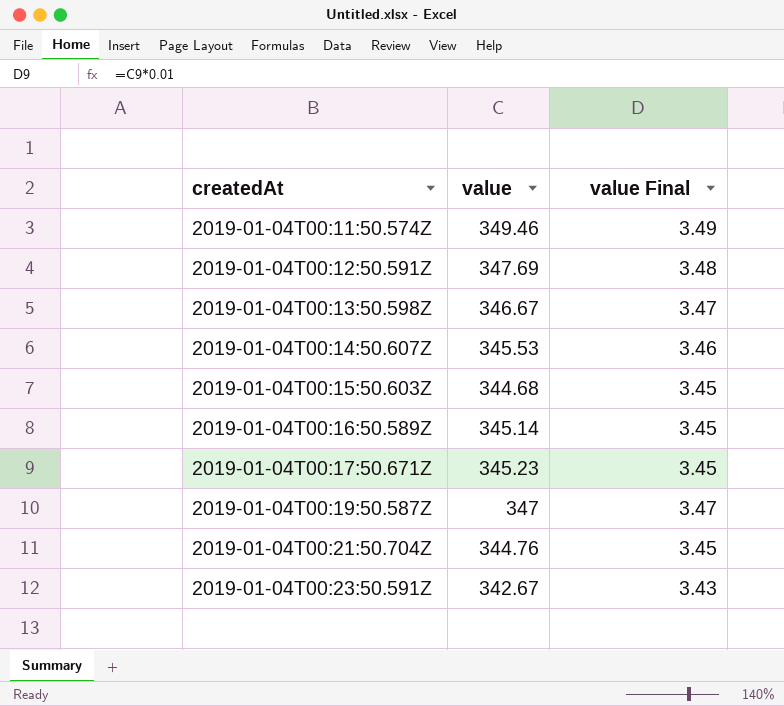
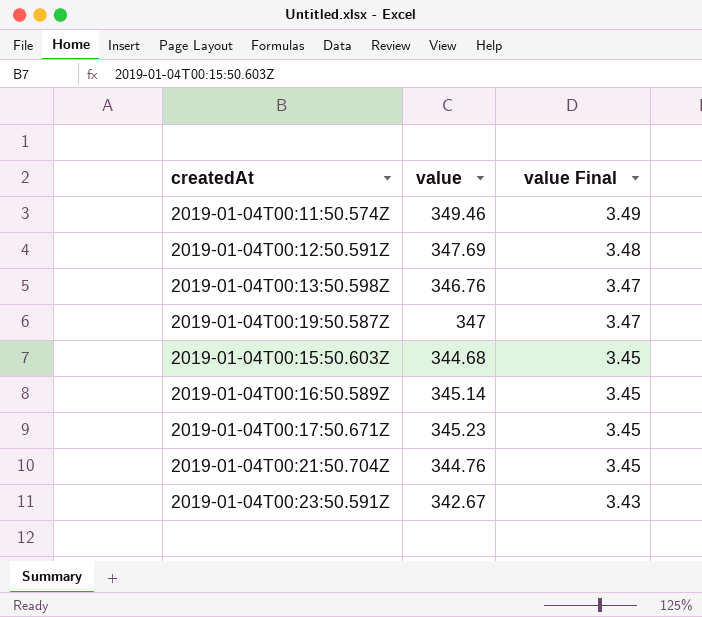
row order: createdAt ascending -> value Final descending
row 2019-01-04T00:14:50.607Z: 345.53 | 3.46 -> none
2019-01-04T00:13:50.598Z | value: 346.67 -> 346.76

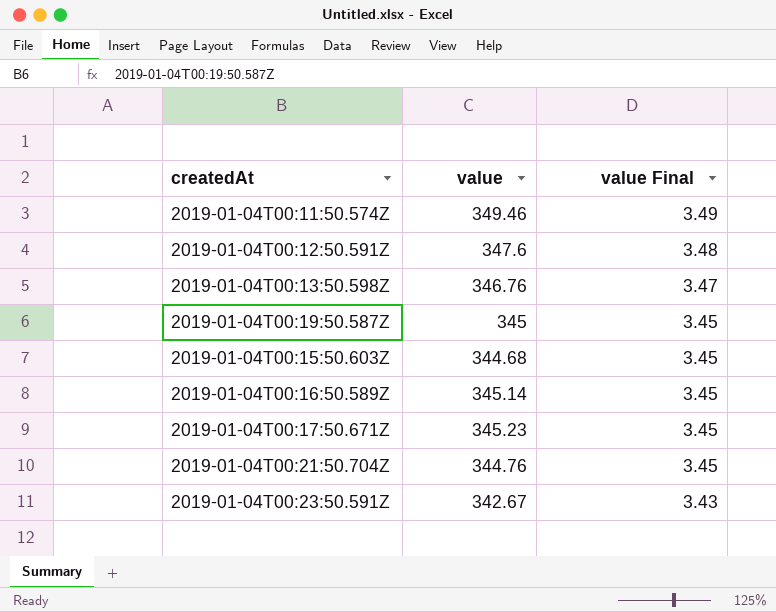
2019-01-04T00:12:50.591Z | value: 347.69 -> 347.6
2019-01-04T00:19:50.587Z | value: 347 -> 345
2019-01-04T00:19:50.587Z | value Final: 3.47 -> 3.45

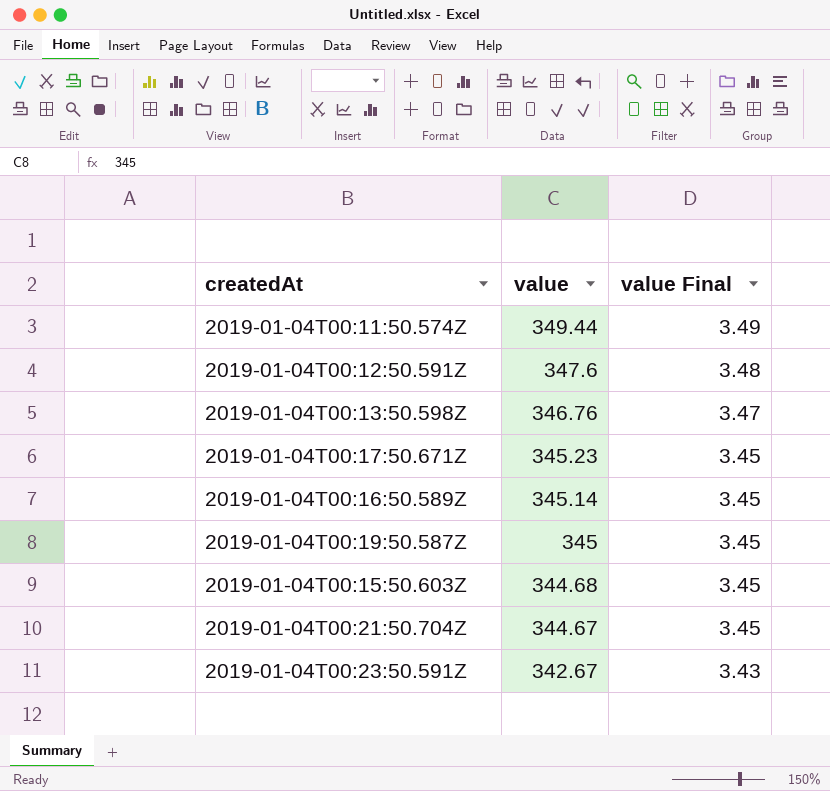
row order: value Final descending -> value descending
2019-01-04T00:11:50.574Z | value: 349.46 -> 349.44
2019-01-04T00:21:50.704Z | value: 344.76 -> 344.67

